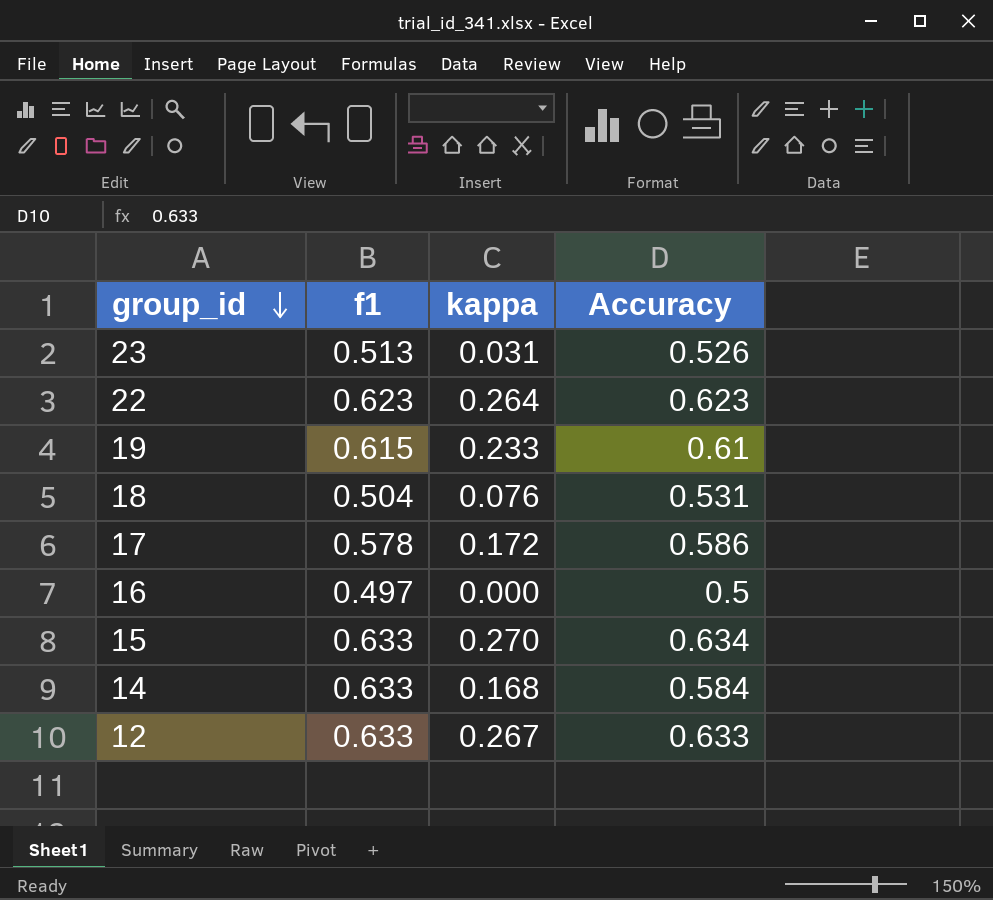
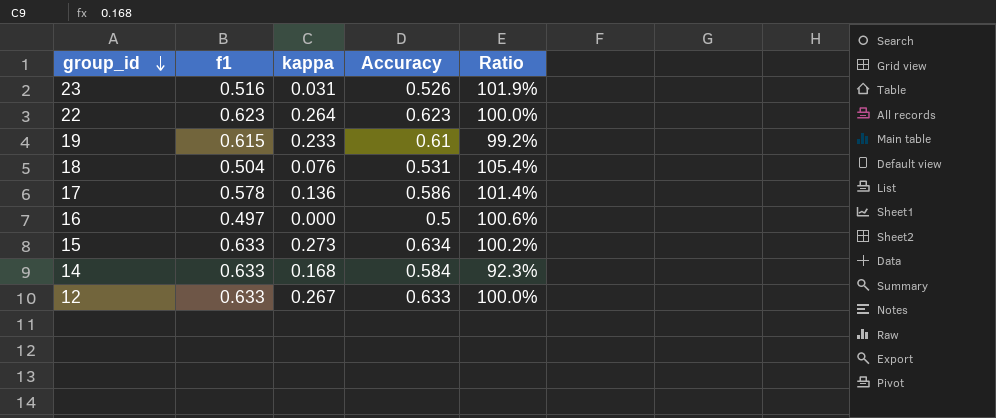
column Ratio | formula: none -> [Accuracy] / [f1]
23 | f1: 0.513 -> 0.516
17 | kappa: 0.172 -> 0.136
15 | kappa: 0.270 -> 0.273

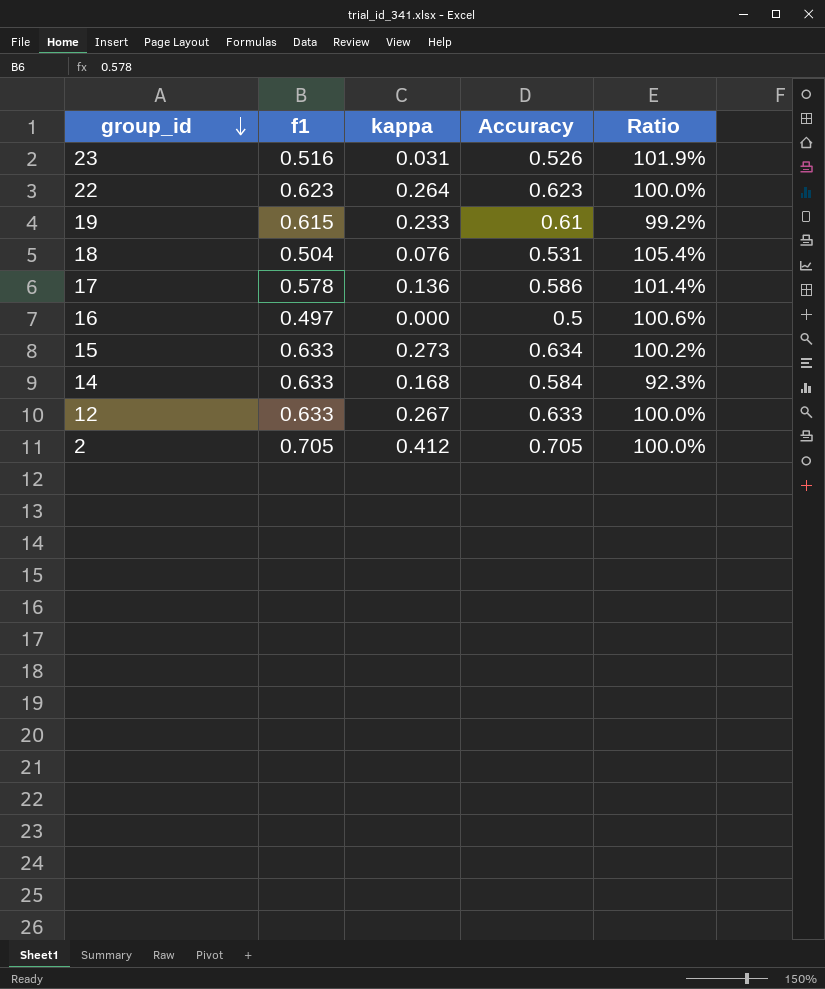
row 2: none -> 0.705 | 0.412 | 0.705 | 100.0%

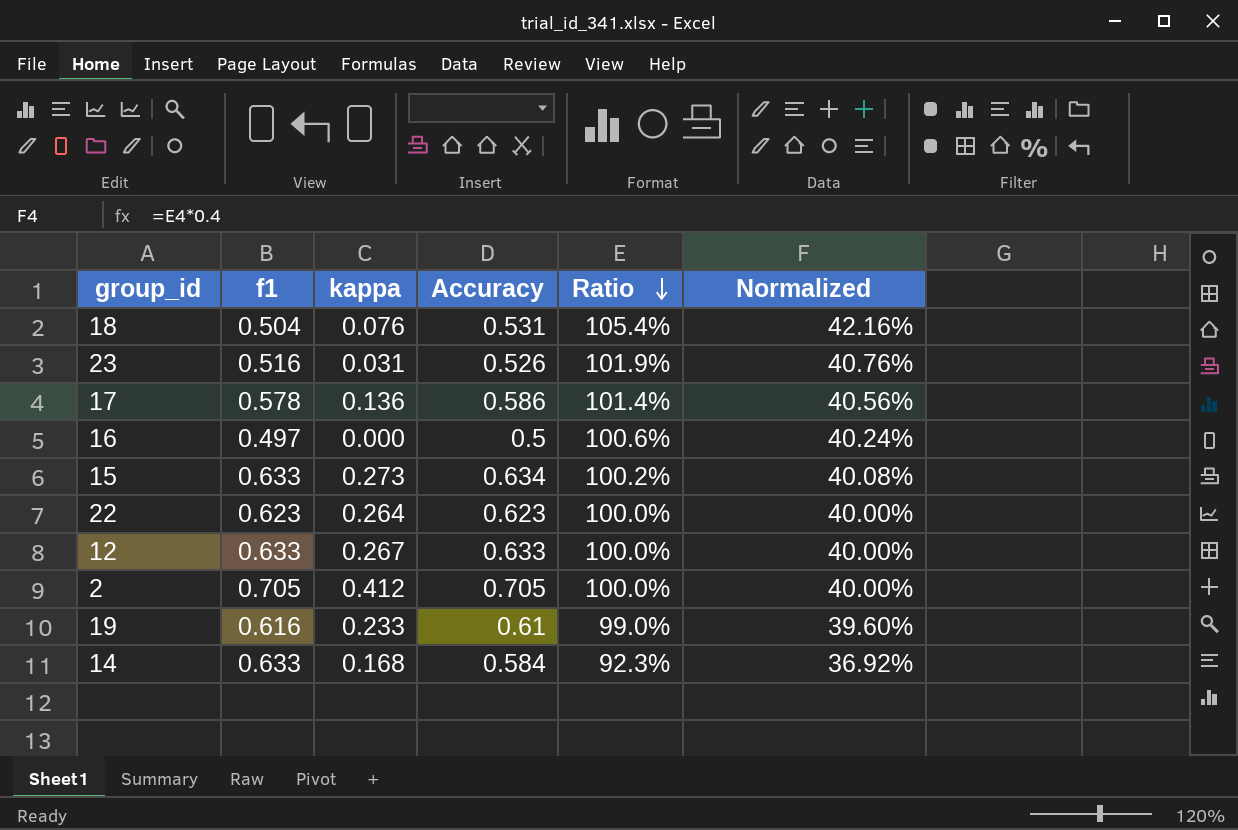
row order: group_id descending -> Ratio descending
column Normalized | formula: none -> [Ratio] * 0.4
19 | f1: 0.615 -> 0.616
19 | Ratio: 99.2% -> 99.0%

